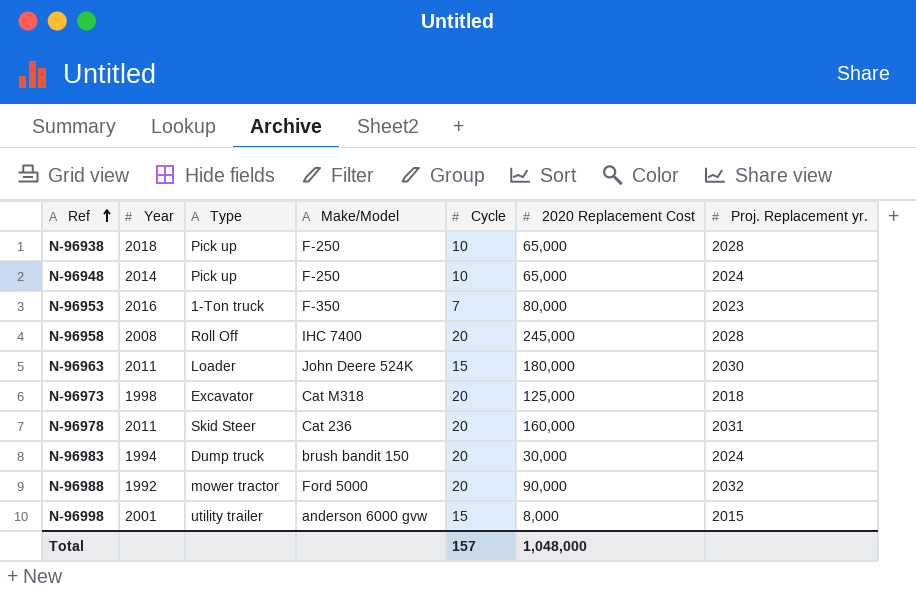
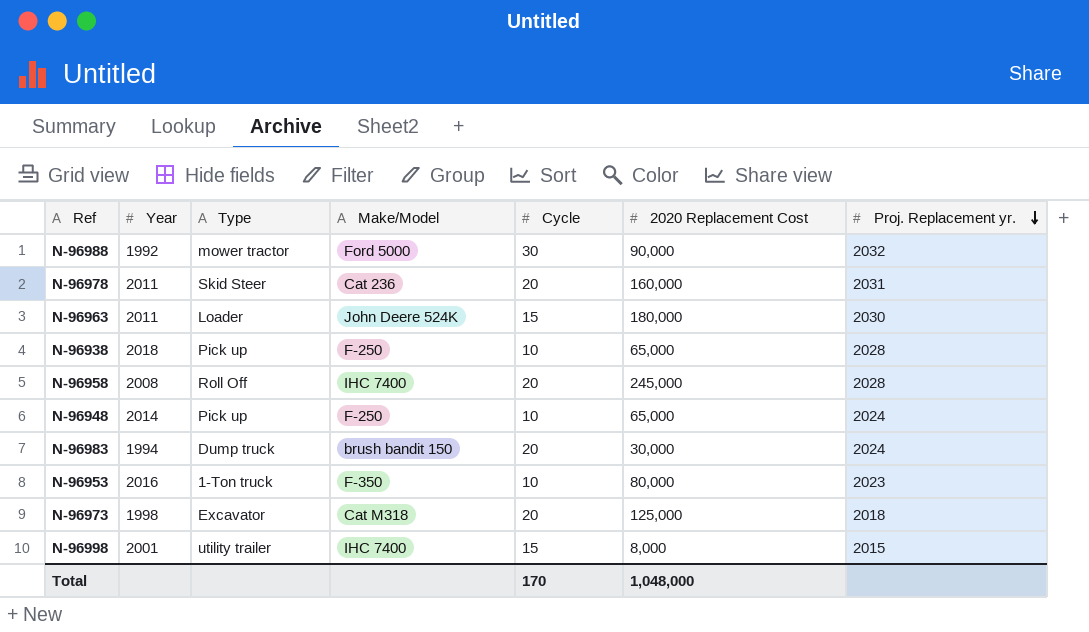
row order: Ref ascending -> Proj. Replacement yr. descending
N-96988 | Cycle: 20 -> 30
N-96953 | Cycle: 7 -> 10
N-96998 | Make/Model: anderson 6000 gvw -> IHC 7400
Total | Cycle: 157 -> 170

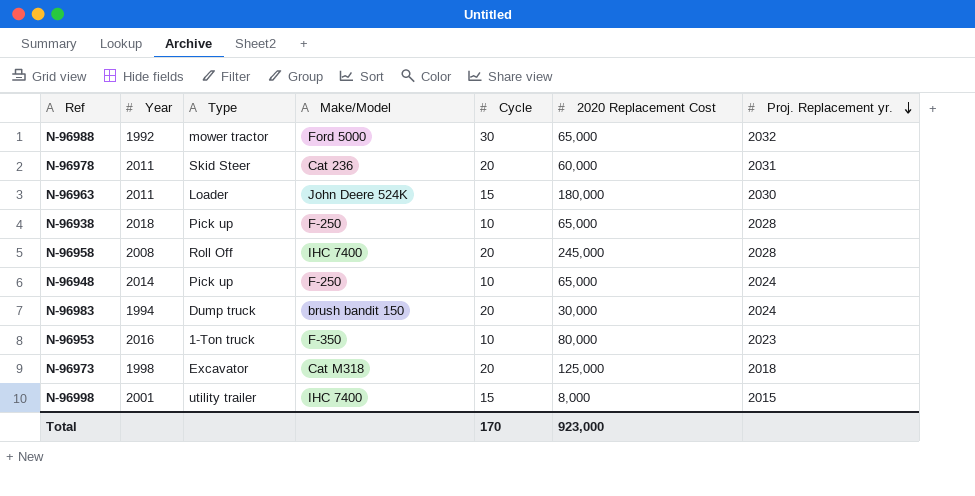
N-96988 | 2020 Replacement Cost: 90,000 -> 65,000
N-96978 | 2020 Replacement Cost: 160,000 -> 60,000
Total | 2020 Replacement Cost: 1,048,000 -> 923,000

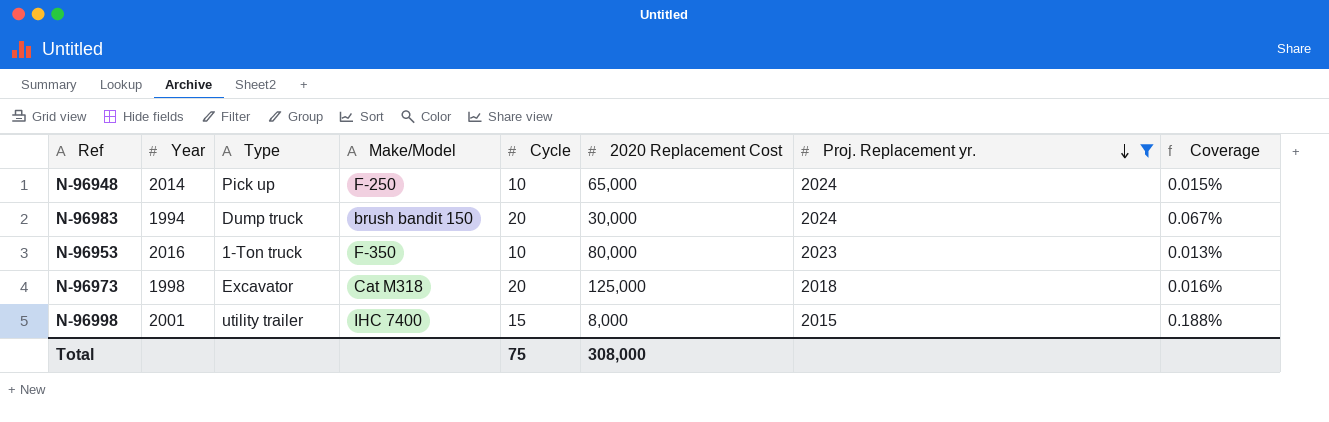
filter: none -> Proj. Replacement yr. <= 2024
column Coverage | formula: none -> [Cycle] / [2020 Replacement Cost]
Total | Cycle: 170 -> 75
Total | 2020 Replacement Cost: 923,000 -> 308,000

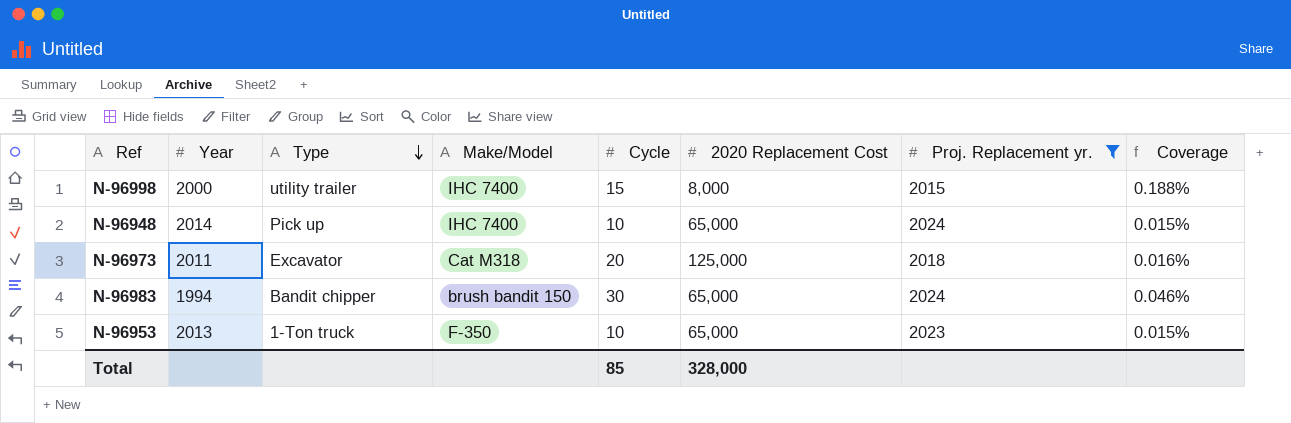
row order: Proj. Replacement yr. descending -> Type descending
N-96998 | Year: 2001 -> 2000
N-96948 | Make/Model: F-250 -> IHC 7400
N-96973 | Year: 1998 -> 2011
N-96983 | Type: Dump truck -> Bandit chipper
N-96983 | Cycle: 20 -> 30
N-96983 | 2020 Replacement Cost: 30,000 -> 65,000
N-96983 | Coverage: 0.067% -> 0.046%
N-96953 | Year: 2016 -> 2013
N-96953 | 2020 Replacement Cost: 80,000 -> 65,000
N-96953 | Coverage: 0.013% -> 0.015%
Total | Cycle: 75 -> 85
Total | 2020 Replacement Cost: 308,000 -> 328,000

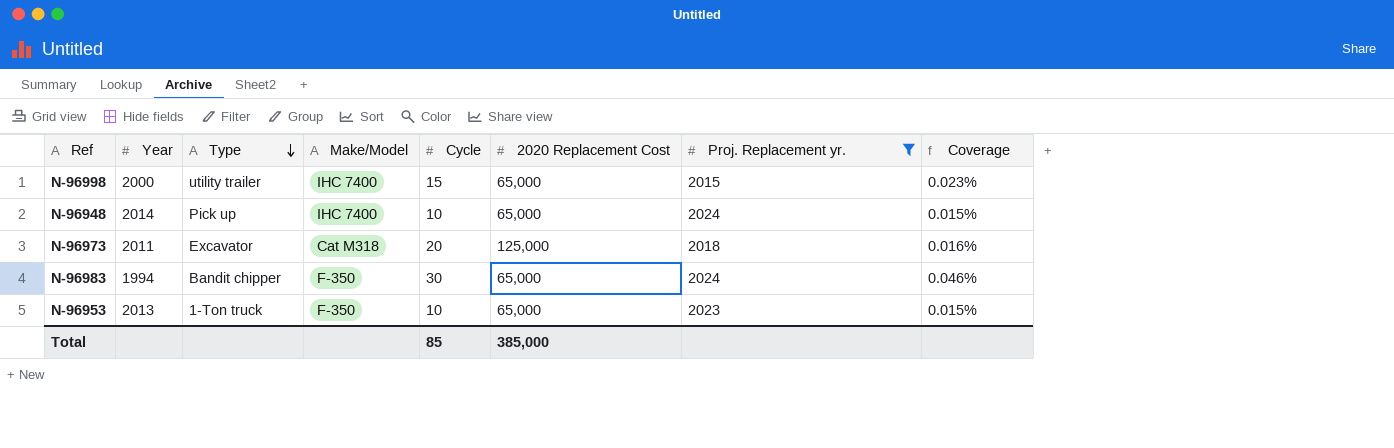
N-96998 | 2020 Replacement Cost: 8,000 -> 65,000
N-96998 | Coverage: 0.188% -> 0.023%
N-96983 | Make/Model: brush bandit 150 -> F-350
Total | 2020 Replacement Cost: 328,000 -> 385,000

